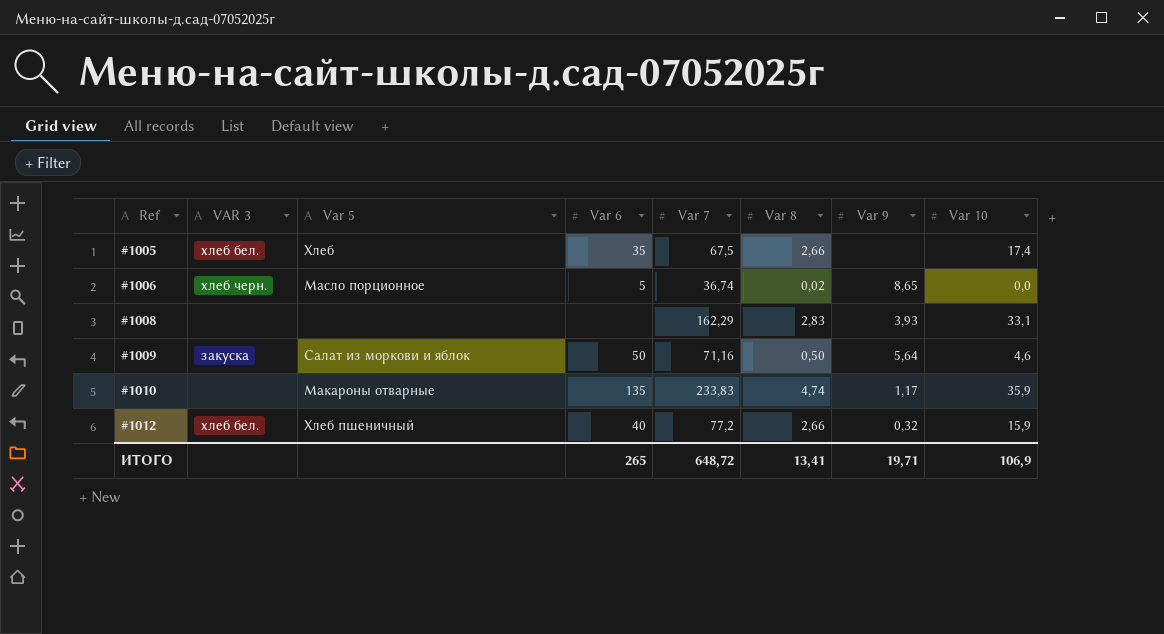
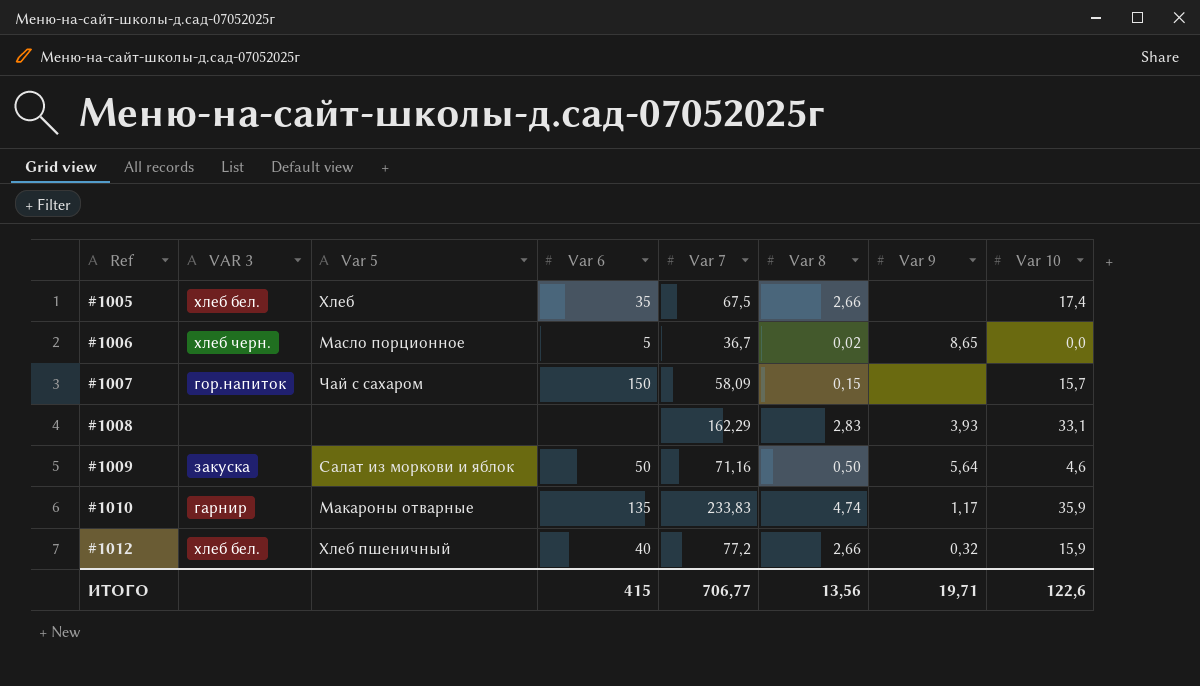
#1006 | Var 7: 36,74 -> 36,7
row #1007: none -> гор.напиток | Чай с сахаром | 150 | 58,09 | 0,15 | none | 15,7
#1010 | VAR 3: none -> гарнир
ИТОГО | Var 6: 265 -> 415
ИТОГО | Var 7: 648,72 -> 706,77
ИТОГО | Var 8: 13,41 -> 13,56
ИТОГО | Var 10: 106,9 -> 122,6

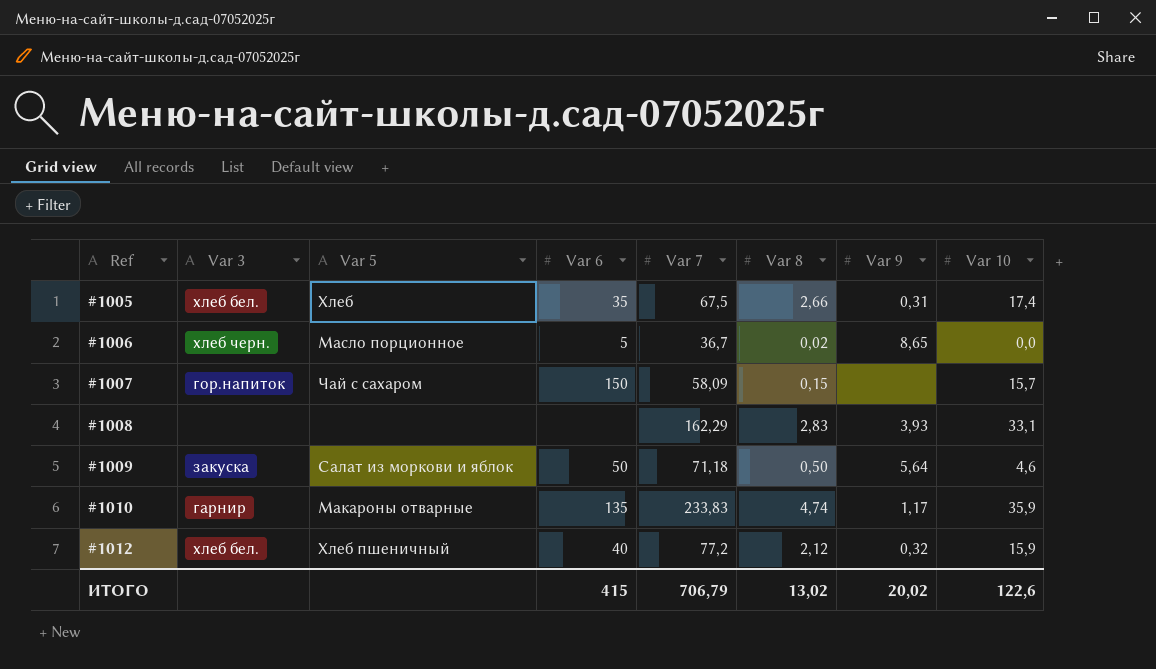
column name: VAR 3 -> Var 3
#1005 | Var 9: none -> 0,31
#1009 | Var 7: 71,16 -> 71,18
#1012 | Var 8: 2,66 -> 2,12
ИТОГО | Var 7: 706,77 -> 706,79
ИТОГО | Var 8: 13,56 -> 13,02
ИТОГО | Var 9: 19,71 -> 20,02

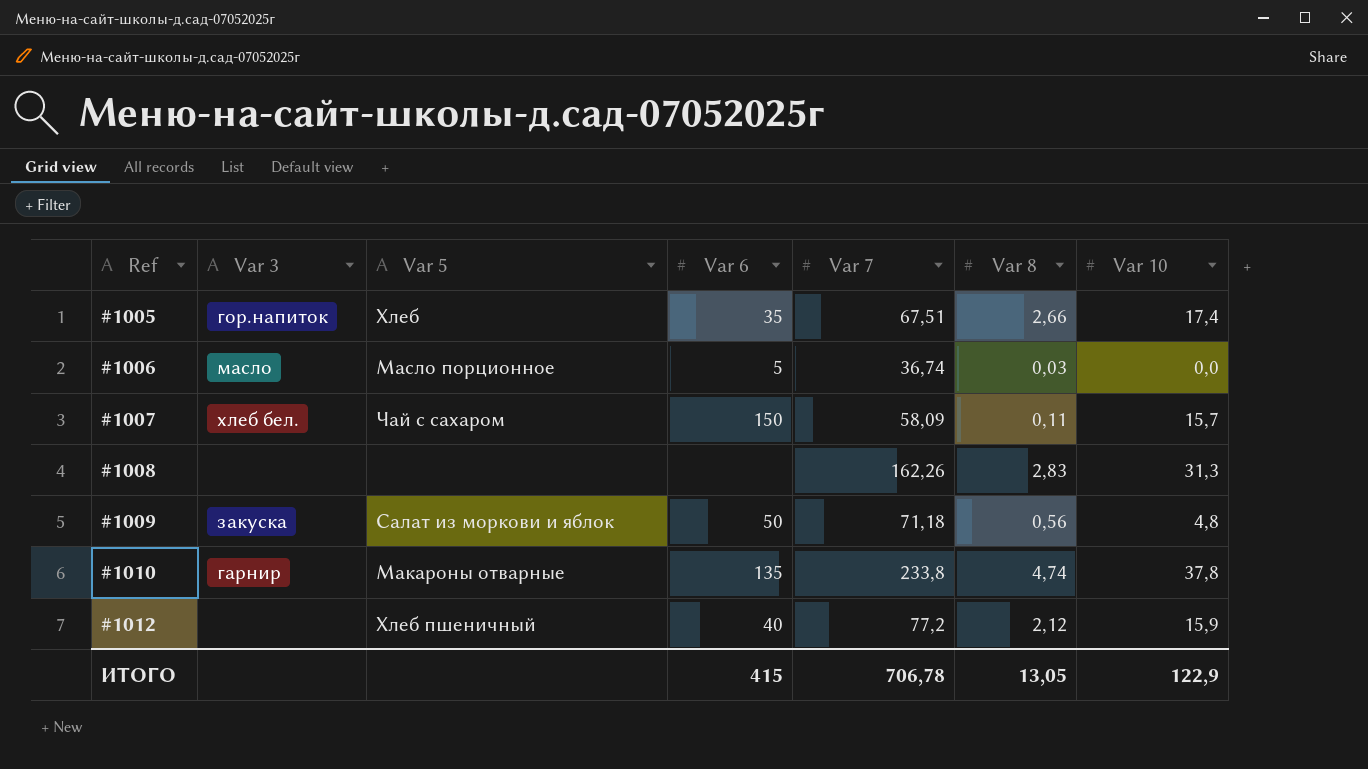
column Var 9 | position: 7 -> none
#1005 | Var 3: хлеб бел. -> гор.напиток
#1005 | Var 7: 67,5 -> 67,51
#1006 | Var 3: хлеб черн. -> масло
#1006 | Var 7: 36,7 -> 36,74
#1006 | Var 8: 0,02 -> 0,03
#1007 | Var 3: гор.напиток -> хлеб бел.
#1007 | Var 8: 0,15 -> 0,11
#1008 | Var 7: 162,29 -> 162,26
#1008 | Var 10: 33,1 -> 31,3
#1009 | Var 8: 0,50 -> 0,56
#1009 | Var 10: 4,6 -> 4,8
#1010 | Var 7: 233,83 -> 233,8
#1010 | Var 10: 35,9 -> 37,8
#1012 | Var 3: хлеб бел. -> none
ИТОГО | Var 7: 706,79 -> 706,78
ИТОГО | Var 8: 13,02 -> 13,05
ИТОГО | Var 10: 122,6 -> 122,9

